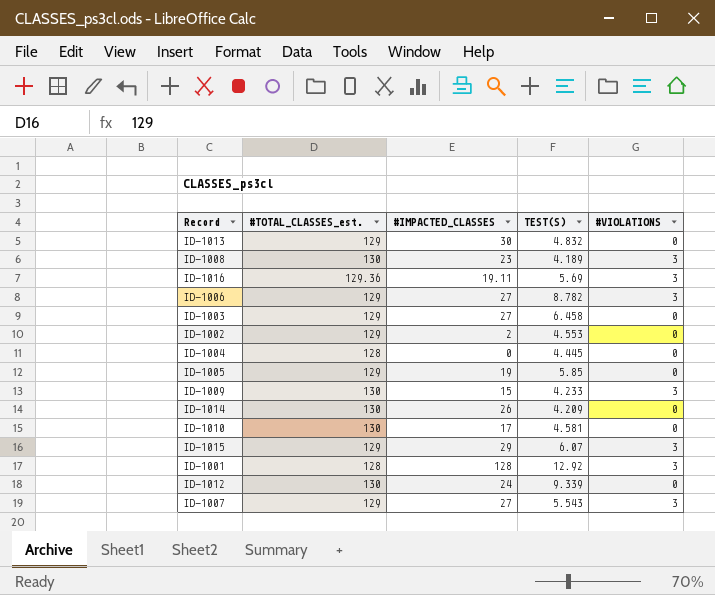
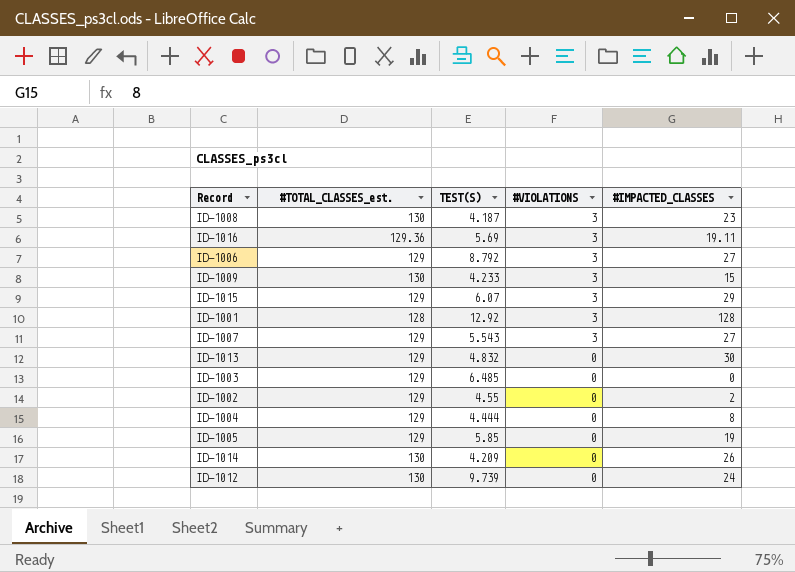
row order: none -> #VIOLATIONS descending
column #IMPACTED_CLASSES | position: 3 -> 5
row ID-1010: 130 | 17 | 4.581 | 0 -> none
ID-1008 | TEST(S): 4.189 -> 4.187
ID-1006 | TEST(S): 8.782 -> 8.792
ID-1003 | TEST(S): 6.458 -> 6.485
ID-1003 | #IMPACTED_CLASSES: 27 -> 0
ID-1002 | TEST(S): 4.553 -> 4.55
ID-1004 | #TOTAL_CLASSES_est.: 128 -> 129
ID-1004 | TEST(S): 4.445 -> 4.444
ID-1004 | #IMPACTED_CLASSES: 0 -> 8
ID-1012 | TEST(S): 9.339 -> 9.739

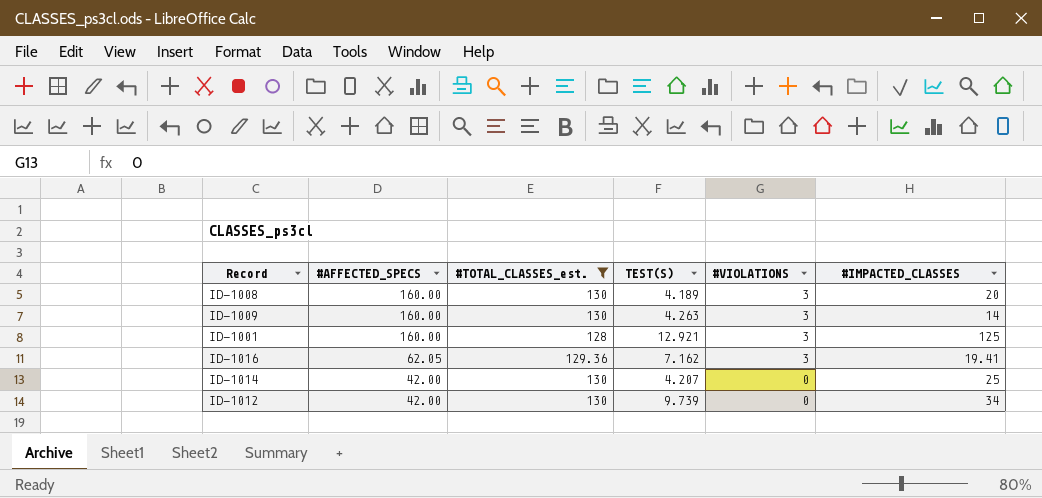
filter: none -> #TOTAL_CLASSES_est. != 129
row order: #VIOLATIONS descending -> #AFFECTED_SPECS descending
column #AFFECTED_SPECS | position: none -> 2
ID-1008 | TEST(S): 4.187 -> 4.189
ID-1008 | #IMPACTED_CLASSES: 23 -> 20
ID-1009 | TEST(S): 4.233 -> 4.263
ID-1009 | #IMPACTED_CLASSES: 15 -> 14
ID-1001 | TEST(S): 12.92 -> 12.921
ID-1001 | #IMPACTED_CLASSES: 128 -> 125
ID-1016 | TEST(S): 5.69 -> 7.162
ID-1016 | #IMPACTED_CLASSES: 19.11 -> 19.41
ID-1014 | TEST(S): 4.209 -> 4.207
ID-1014 | #IMPACTED_CLASSES: 26 -> 25
ID-1012 | #IMPACTED_CLASSES: 24 -> 34

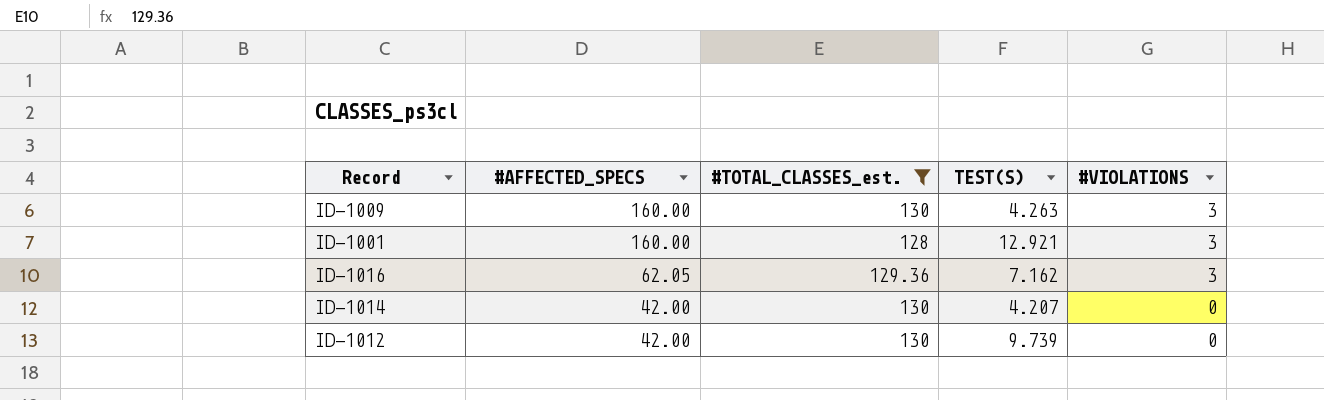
column #IMPACTED_CLASSES | position: 6 -> none
row ID-1008: 160.00 | 130 | 4.189 | 3 | 20 -> none

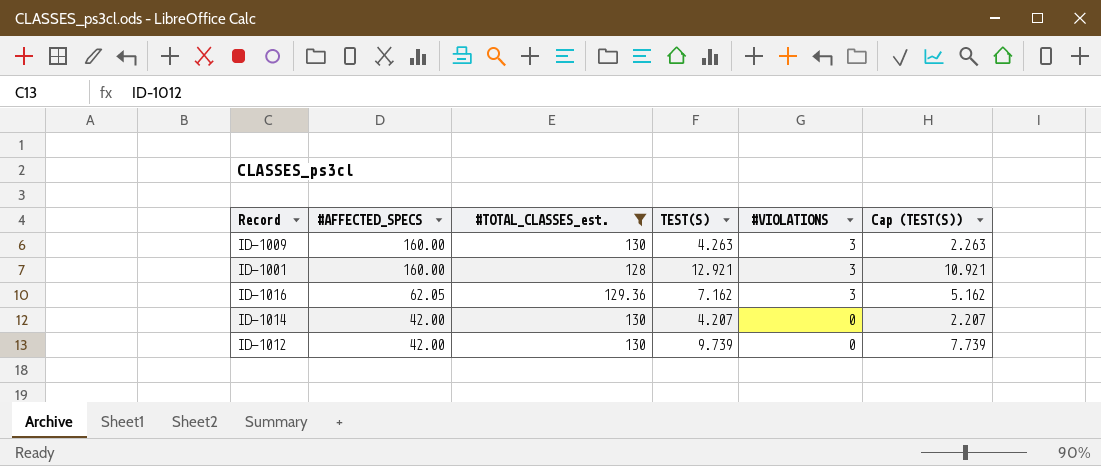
column Cap (TEST(S)) | formula: none -> [TEST(S)] - 2

